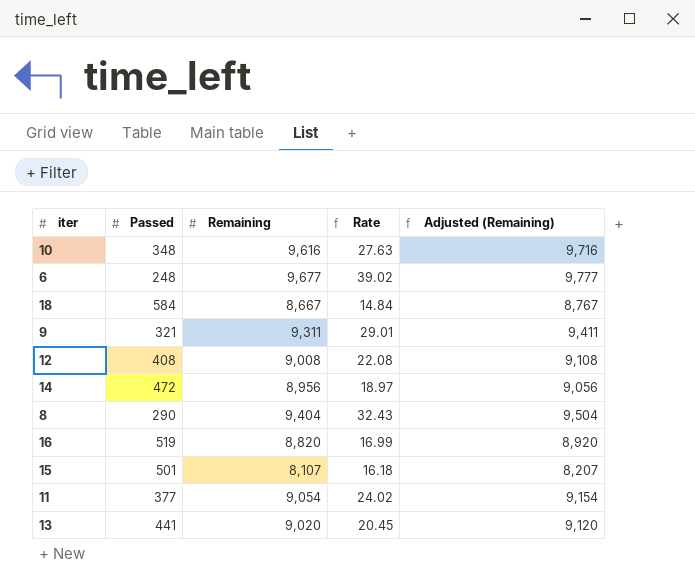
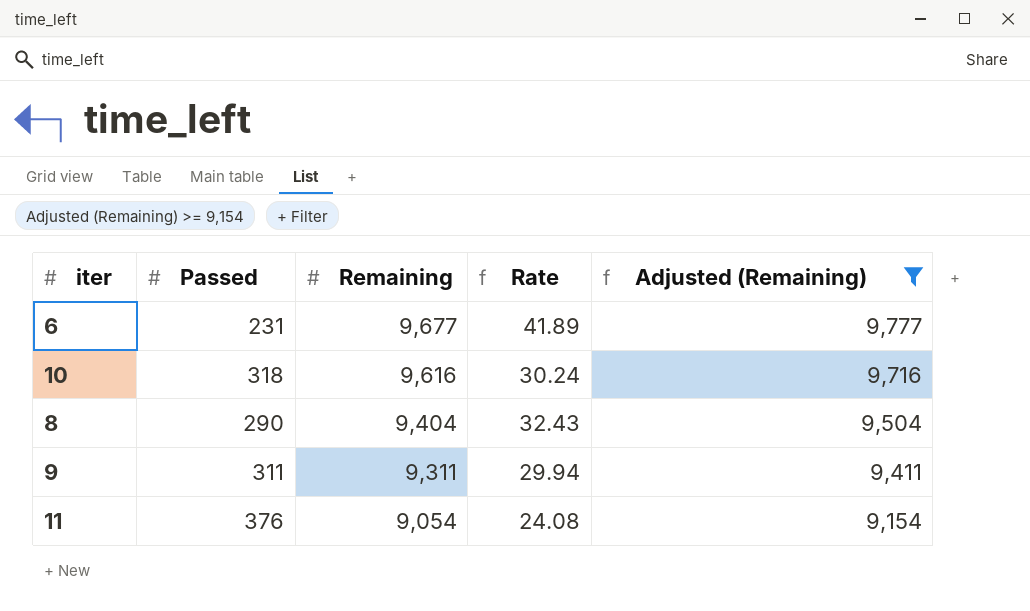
filter: none -> Adjusted (Remaining) >= 9,154
row order: none -> Remaining descending
6 | Passed: 248 -> 231
6 | Rate: 39.02 -> 41.89
10 | Passed: 348 -> 318
10 | Rate: 27.63 -> 30.24
9 | Passed: 321 -> 311
9 | Rate: 29.01 -> 29.94
11 | Passed: 377 -> 376
11 | Rate: 24.02 -> 24.08

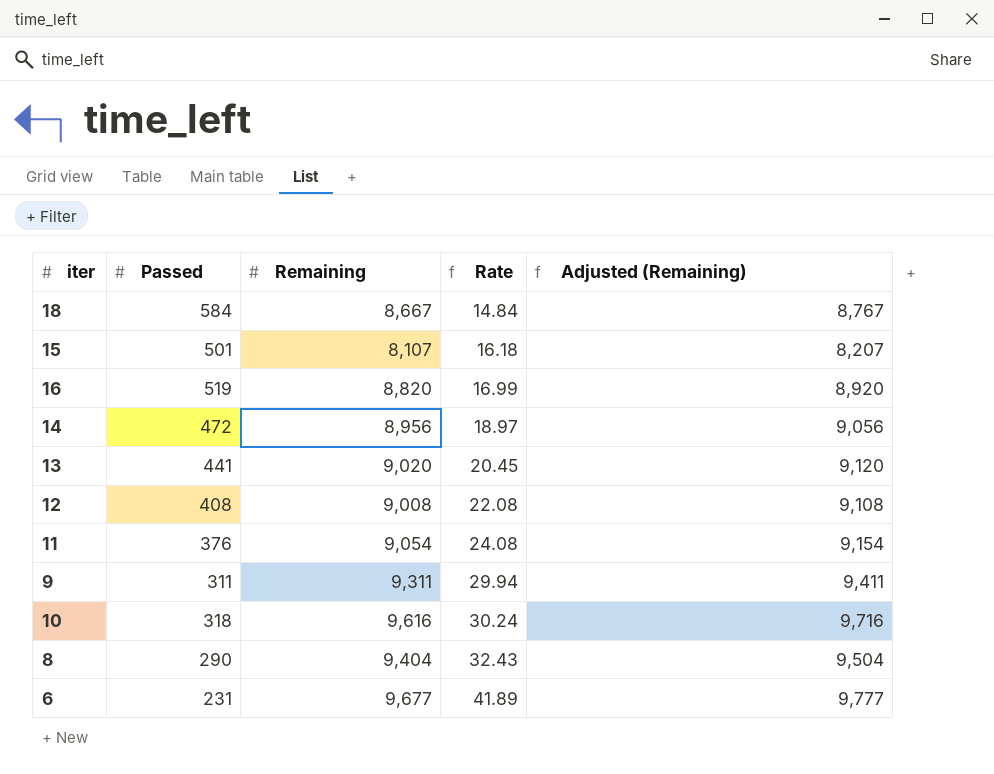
filter: Adjusted (Remaining) >= 9,154 -> none
row order: Remaining descending -> Rate ascending

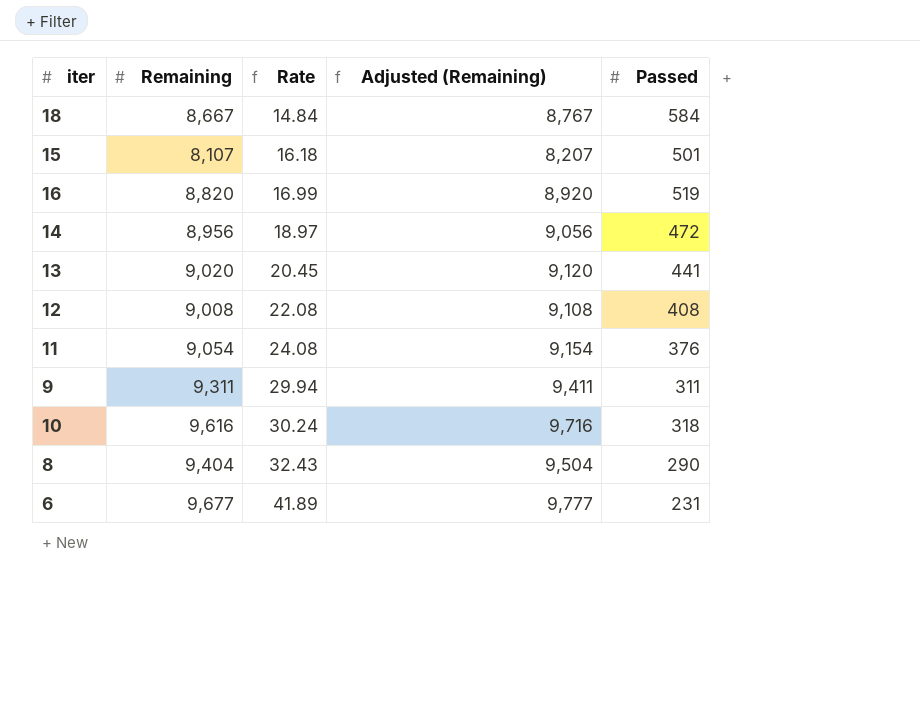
column Passed | position: 2 -> 5

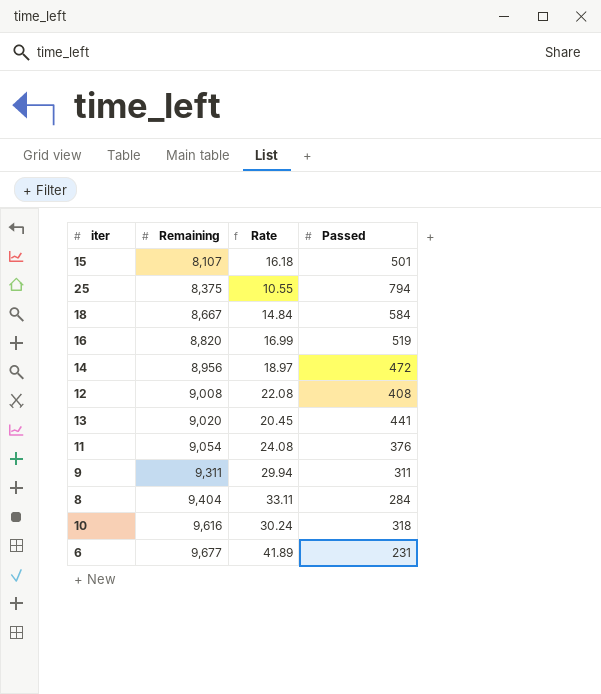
row order: Rate ascending -> Remaining ascending
column Adjusted (Remaining) | formula: [Remaining] + 100 -> none
row 25: none -> 8,375 | 10.55 | 794
8 | Rate: 32.43 -> 33.11
8 | Passed: 290 -> 284

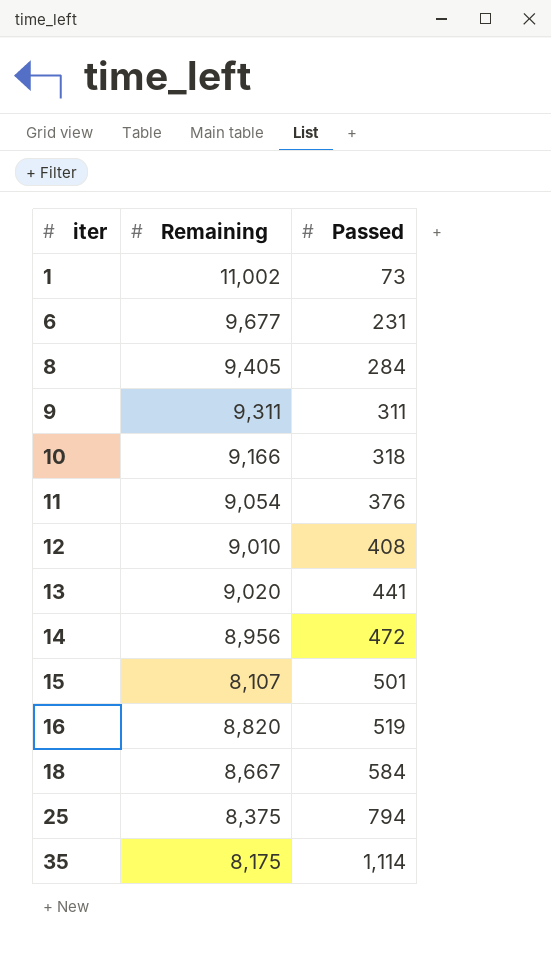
row order: Remaining ascending -> iter ascending
column Rate | formula: [Remaining] / [Passed] -> none
row 1: none -> 11,002 | 73
8 | Remaining: 9,404 -> 9,405
10 | Remaining: 9,616 -> 9,166
12 | Remaining: 9,008 -> 9,010
row 35: none -> 8,175 | 1,114

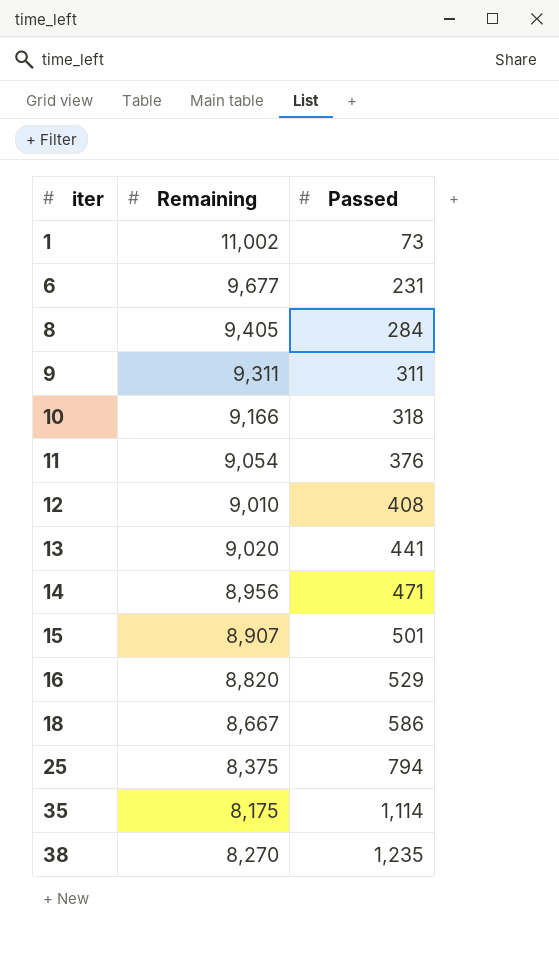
14 | Passed: 472 -> 471
15 | Remaining: 8,107 -> 8,907
16 | Passed: 519 -> 529
18 | Passed: 584 -> 586
row 38: none -> 8,270 | 1,235

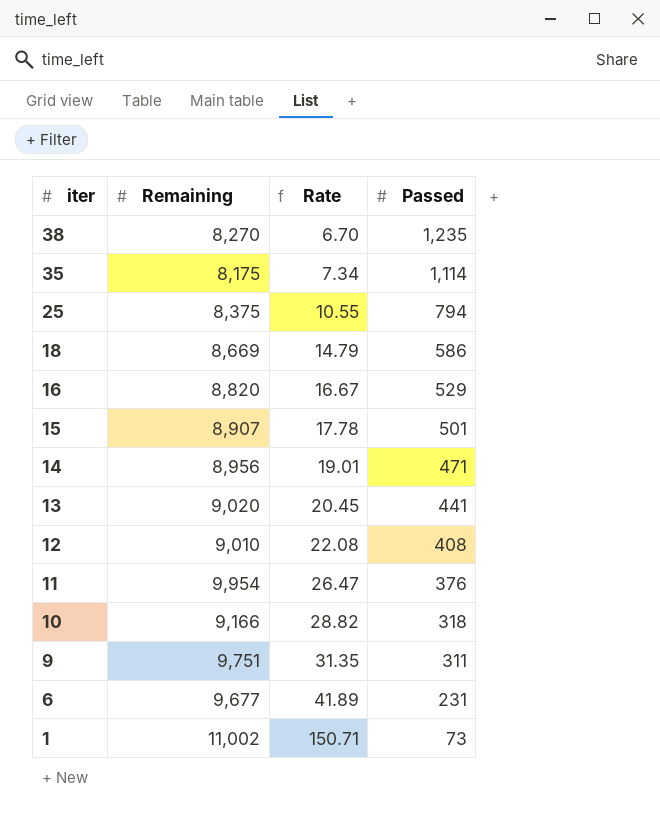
row order: iter ascending -> iter descending
column Rate | formula: none -> [Remaining] / [Passed]
row 8: 9,405 | 284 -> none
18 | Remaining: 8,667 -> 8,669
11 | Remaining: 9,054 -> 9,954
9 | Remaining: 9,311 -> 9,751

